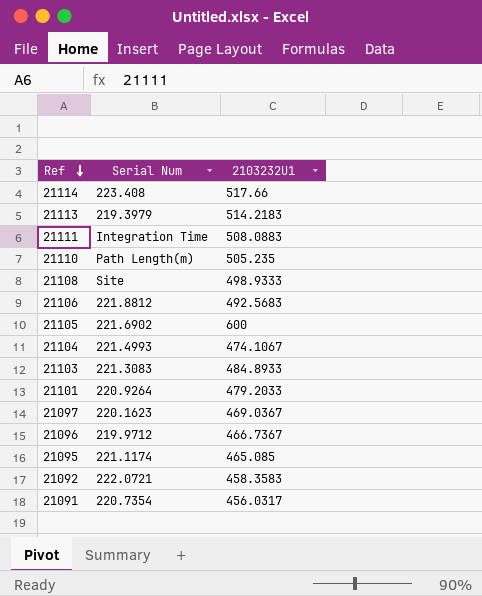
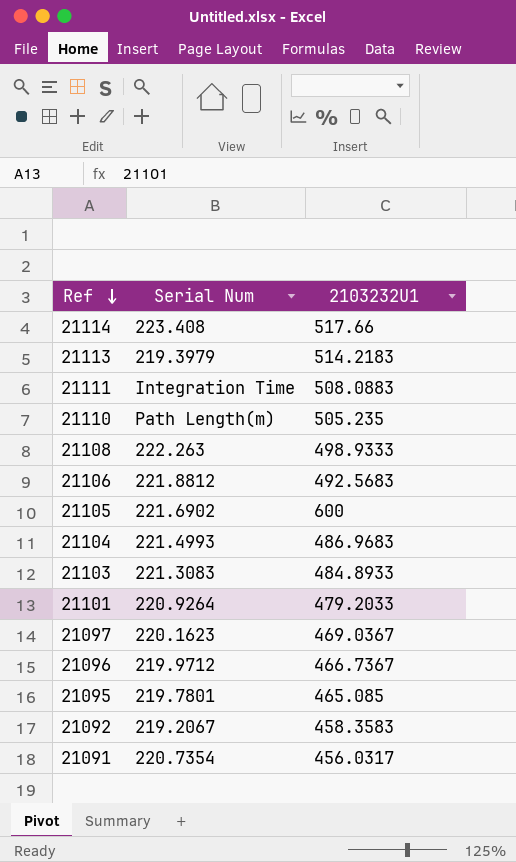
21108 | Serial Num: Site -> 222.263
21104 | 2103232U1: 474.1067 -> 486.9683
21095 | Serial Num: 221.1174 -> 219.7801
21092 | Serial Num: 222.0721 -> 219.2067

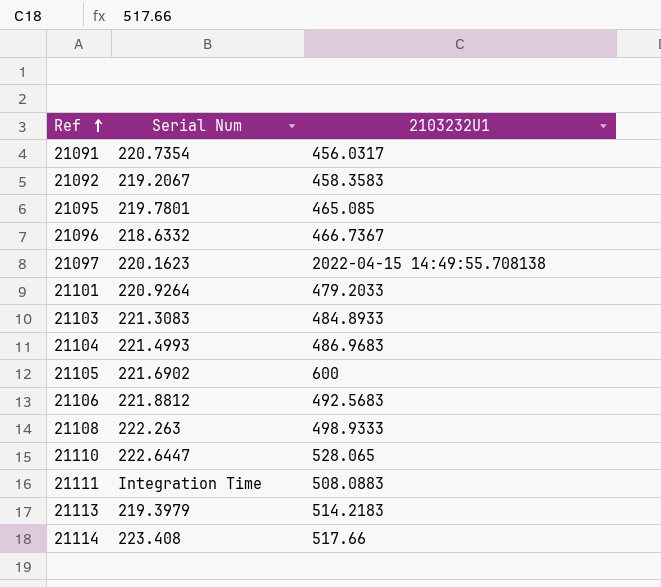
row order: Ref descending -> Ref ascending
21096 | Serial Num: 219.9712 -> 218.6332
21097 | 2103232U1: 469.0367 -> 2022-04-15 14:49:55.708138
21110 | Serial Num: Path Length(m) -> 222.6447
21110 | 2103232U1: 505.235 -> 528.065

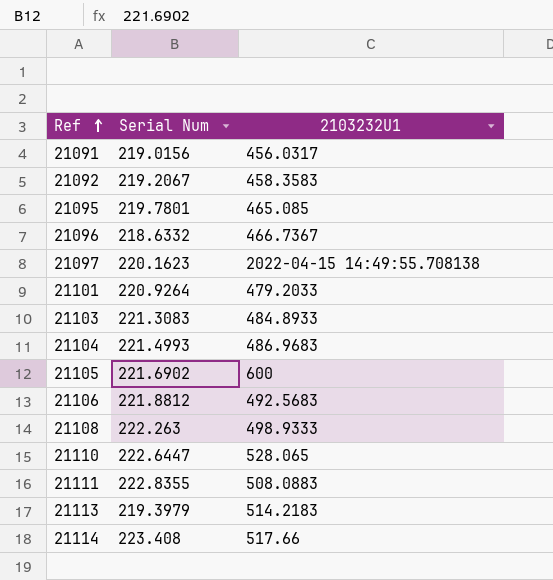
21091 | Serial Num: 220.7354 -> 219.0156
21111 | Serial Num: Integration Time -> 222.8355

